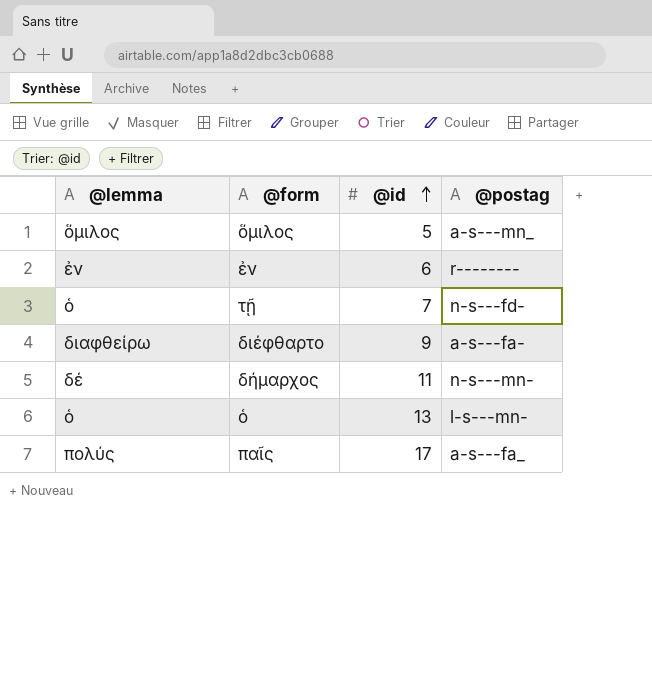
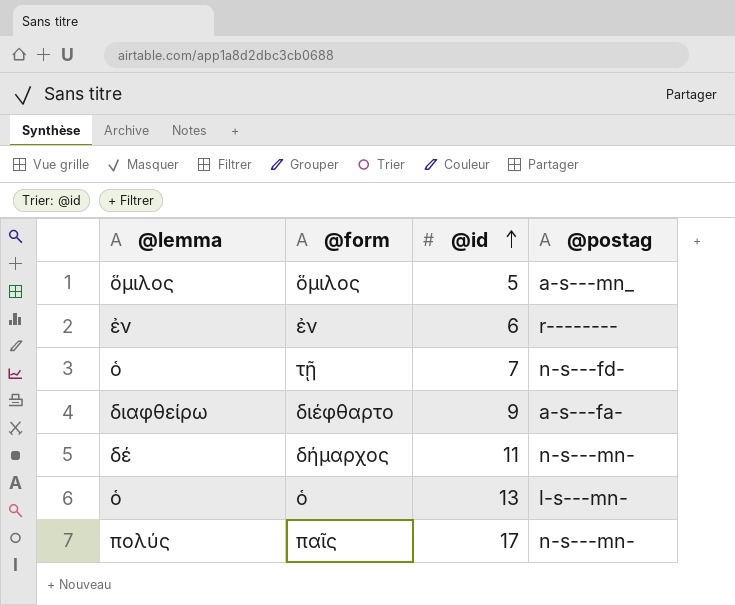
παῖς | @postag: a-s---fa_ -> n-s---mn-

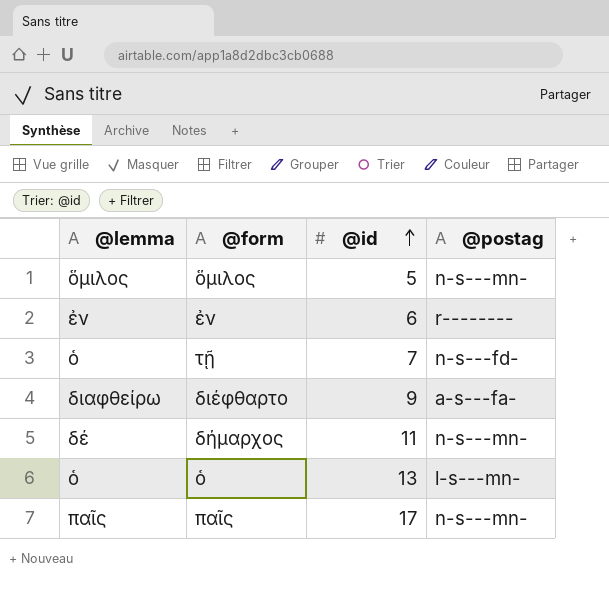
ὅμιλος | @postag: a-s---mn_ -> n-s---mn-
παῖς | @lemma: πολύς -> παῖς

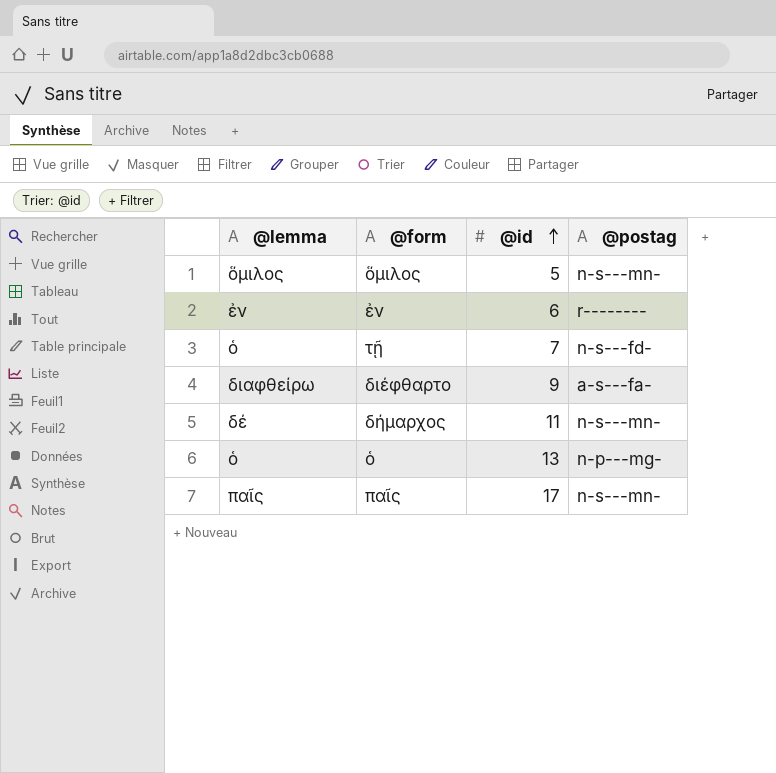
ὁ | @postag: l-s---mn- -> n-p---mg-

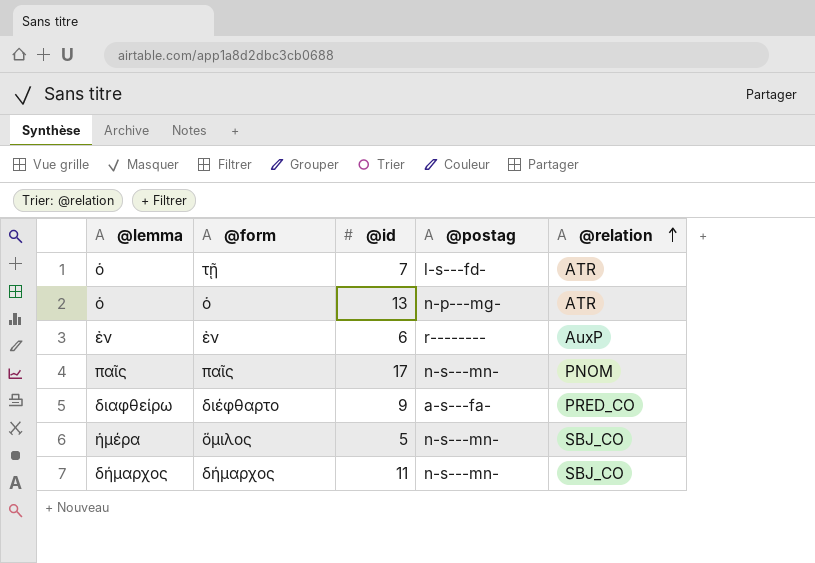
row order: @id ascending -> @relation ascending
column @relation | position: none -> 5
τῇ | @postag: n-s---fd- -> l-s---fd-
ὅμιλος | @lemma: ὅμιλος -> ἡμέρα
δήμαρχος | @lemma: δέ -> δήμαρχος

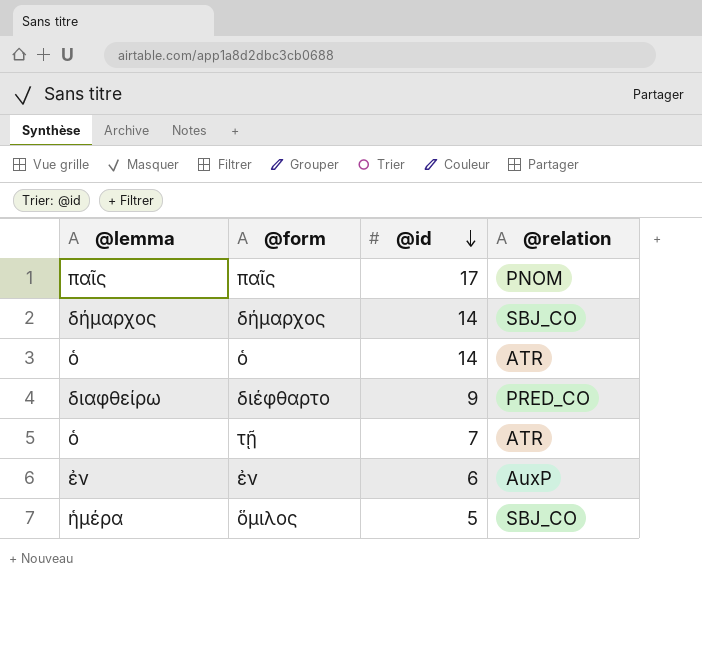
row order: @relation ascending -> @id descending
column @postag | position: 4 -> none
δήμαρχος | @id: 11 -> 14
ὁ | @id: 13 -> 14

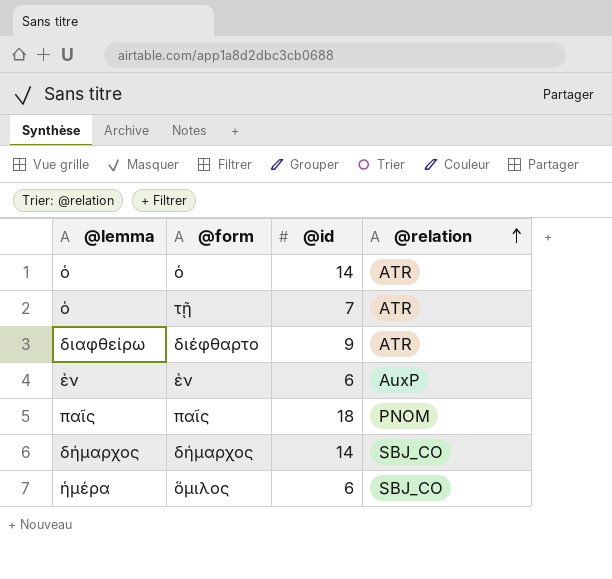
row order: @id descending -> @relation ascending
διέφθαρτο | @relation: PRED_CO -> ATR
παῖς | @id: 17 -> 18
ὅμιλος | @id: 5 -> 6

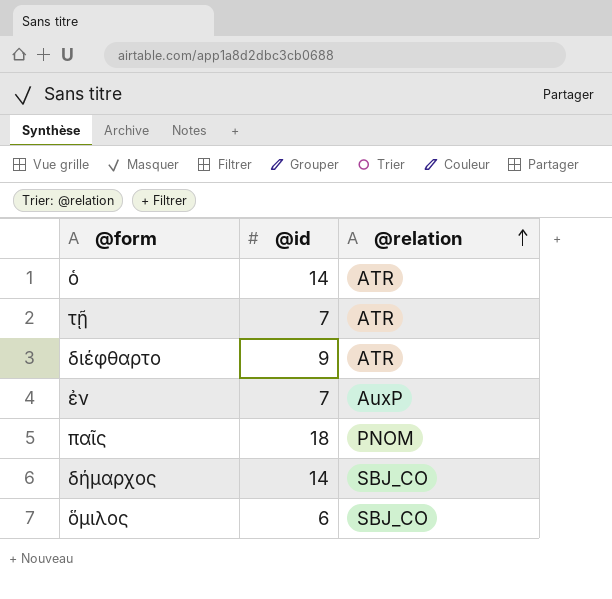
column @lemma | position: 1 -> none
ἐν | @id: 6 -> 7

